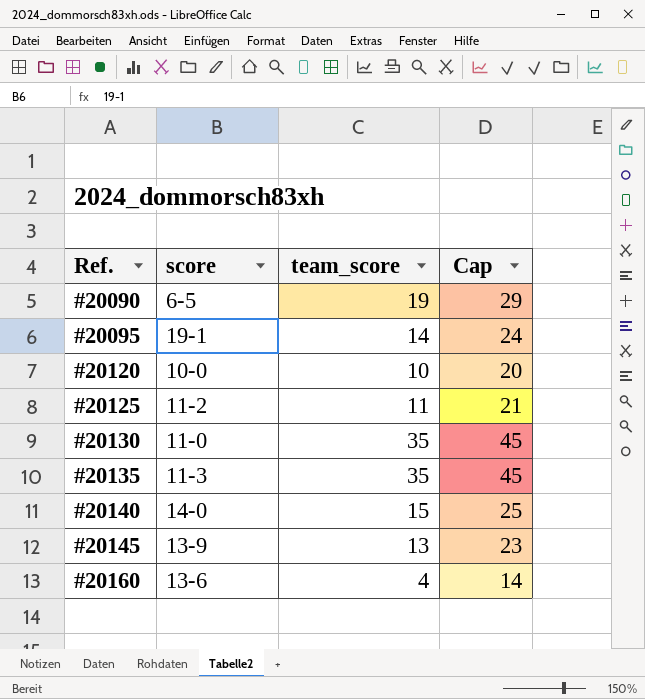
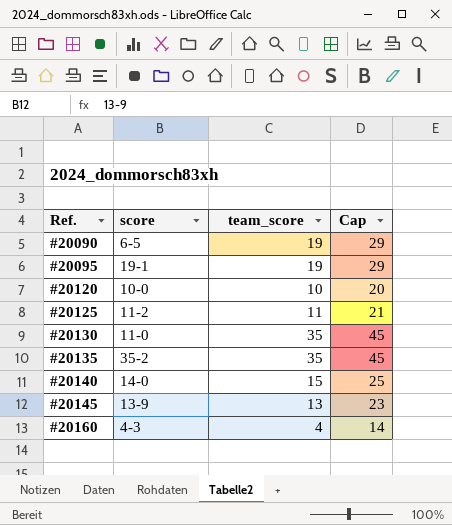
#20095 | team_score: 14 -> 19
#20095 | Cap: 24 -> 29
#20135 | score: 11-3 -> 35-2
#20160 | score: 13-6 -> 4-3

